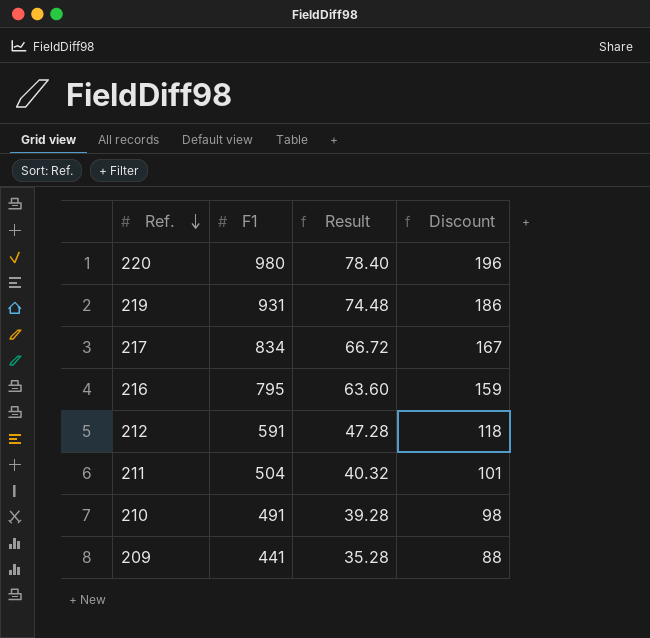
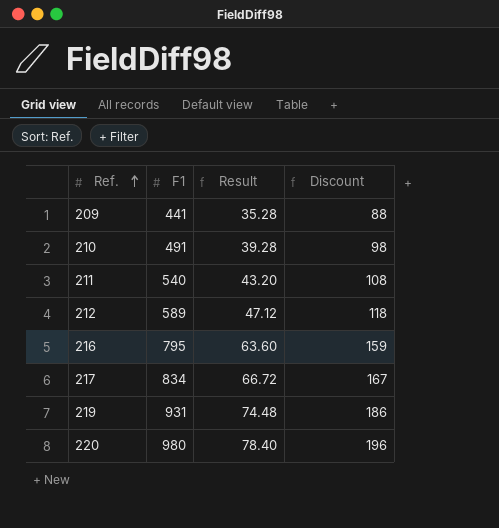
row order: Ref. descending -> Ref. ascending
211 | F1: 504 -> 540
211 | Result: 40.32 -> 43.20
211 | Discount: 101 -> 108
212 | F1: 591 -> 589
212 | Result: 47.28 -> 47.12

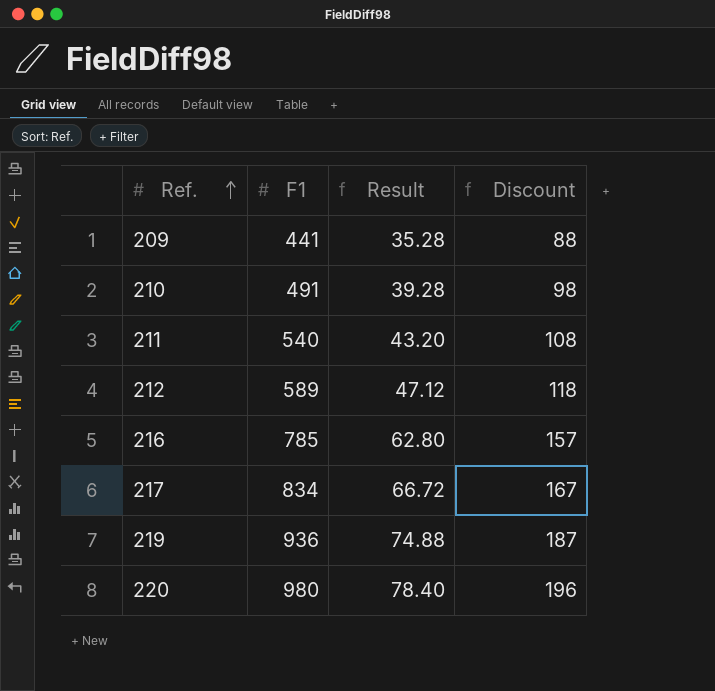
216 | F1: 795 -> 785
216 | Result: 63.60 -> 62.80
216 | Discount: 159 -> 157
219 | F1: 931 -> 936
219 | Result: 74.48 -> 74.88
219 | Discount: 186 -> 187

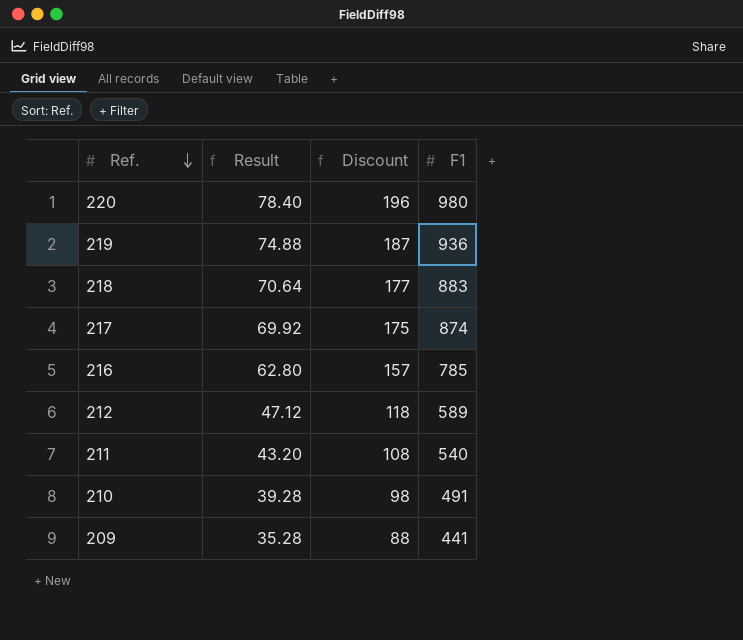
row order: Ref. ascending -> Ref. descending
column F1 | position: 2 -> 4
row 218: none -> 70.64 | 177 | 883
217 | Result: 66.72 -> 69.92
217 | Discount: 167 -> 175
217 | F1: 834 -> 874

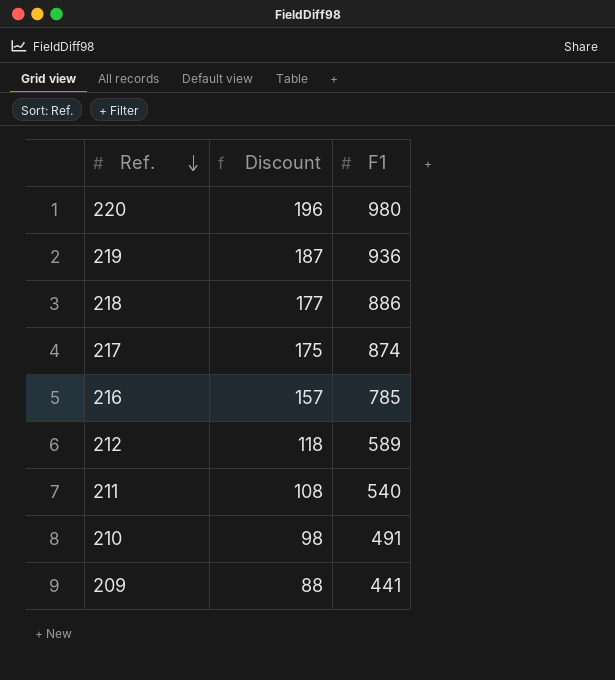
column Result | formula: [F1] * 0.08 -> none
218 | F1: 883 -> 886

